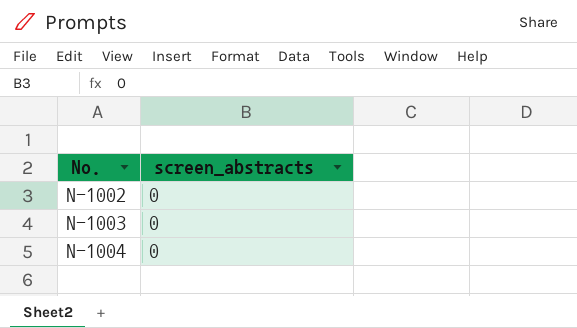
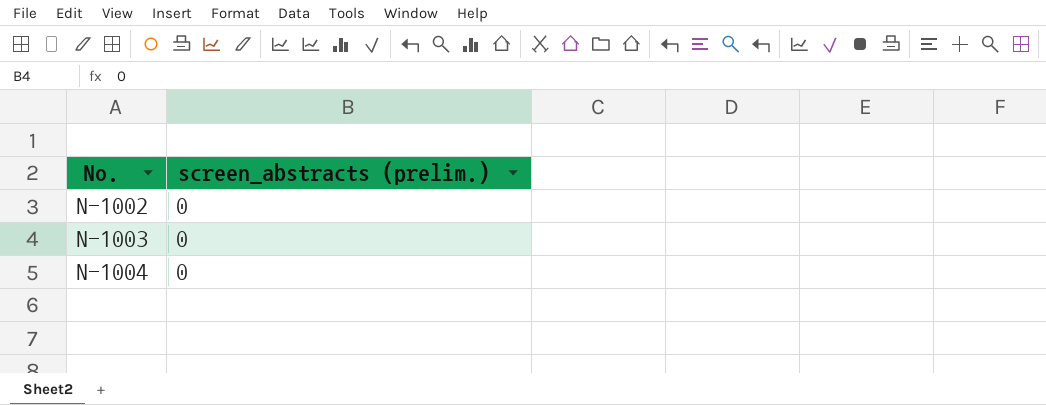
column name: screen_abstracts -> screen_abstracts (prelim.)

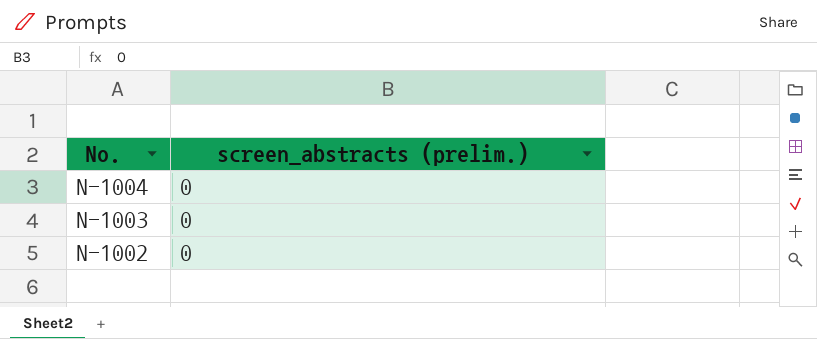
row order: No. ascending -> No. descending

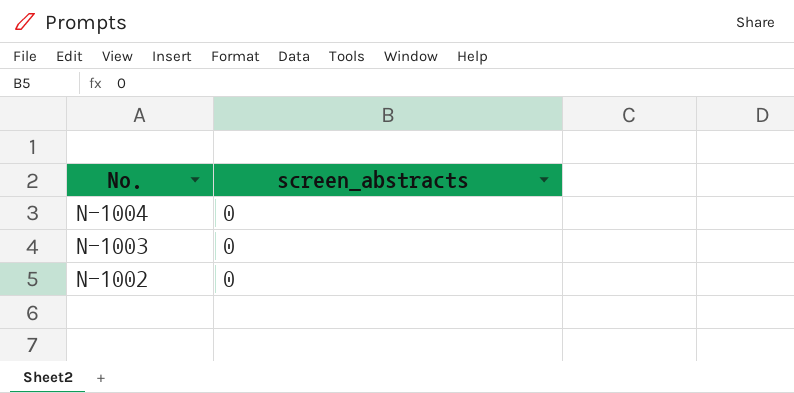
column name: screen_abstracts (prelim.) -> screen_abstracts

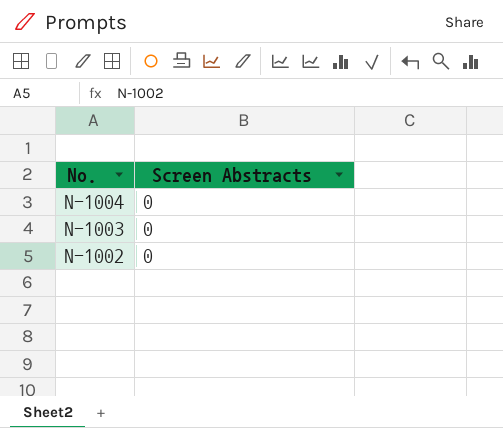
column name: screen_abstracts -> Screen Abstracts

